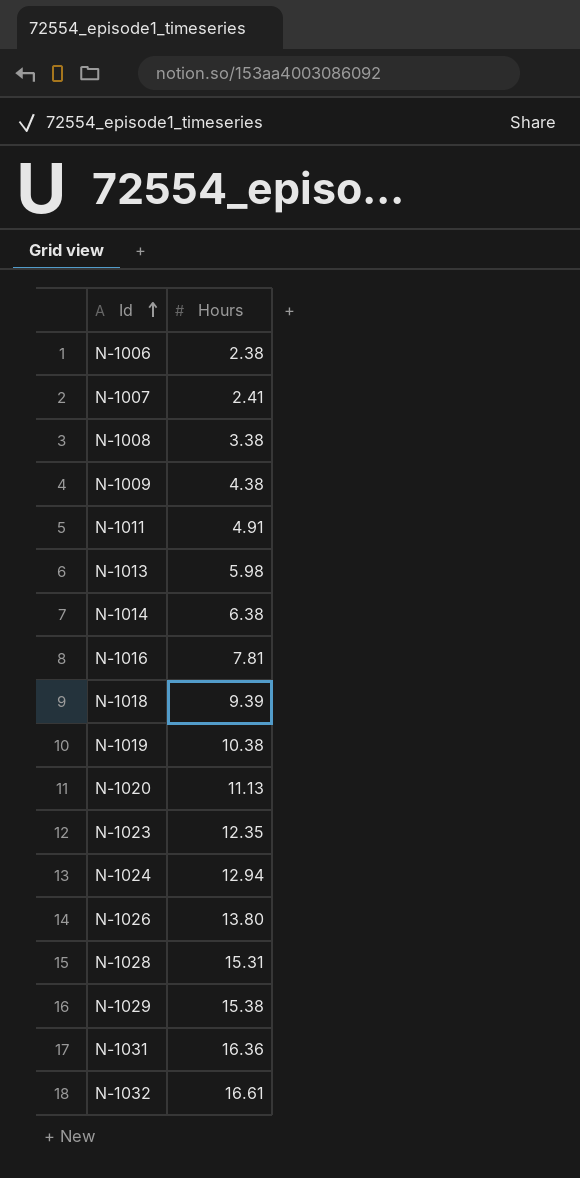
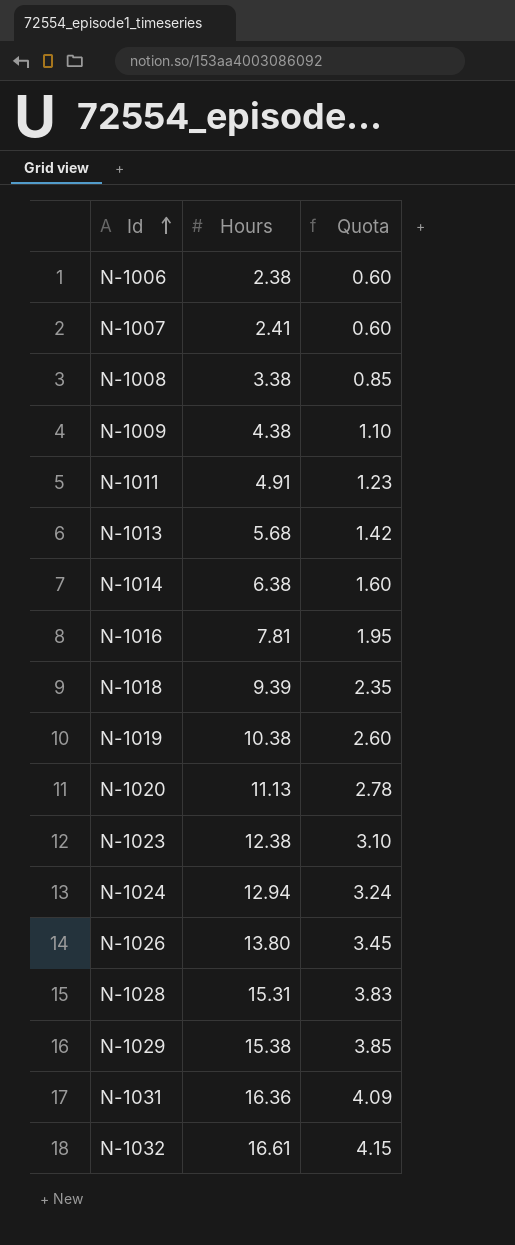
column Quota | formula: none -> [Hours] * 0.25
N-1013 | Hours: 5.98 -> 5.68
N-1023 | Hours: 12.35 -> 12.38

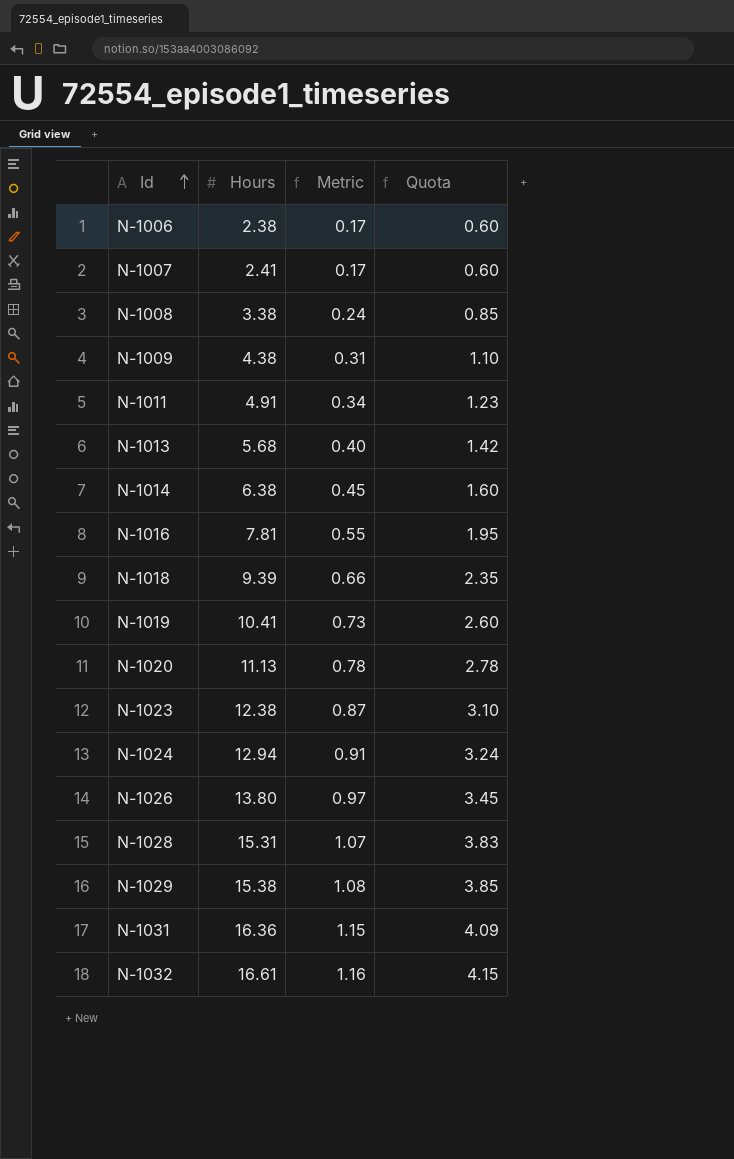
column Metric | formula: none -> [Hours] * 0.07
N-1019 | Hours: 10.38 -> 10.41

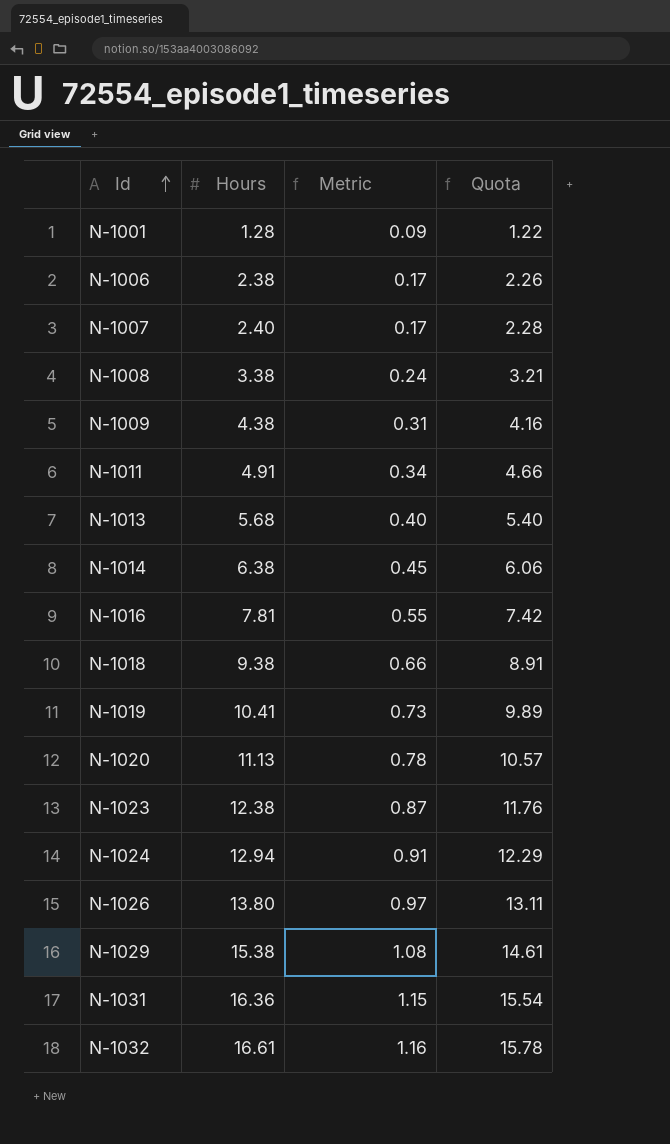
column Quota | formula: [Hours] * 0.25 -> [Hours] * 0.95
row N-1028: 15.31 | 1.07 | 3.83 -> none
row N-1001: none -> 1.28 | 0.09 | 1.22
N-1007 | Hours: 2.41 -> 2.40
N-1018 | Hours: 9.39 -> 9.38

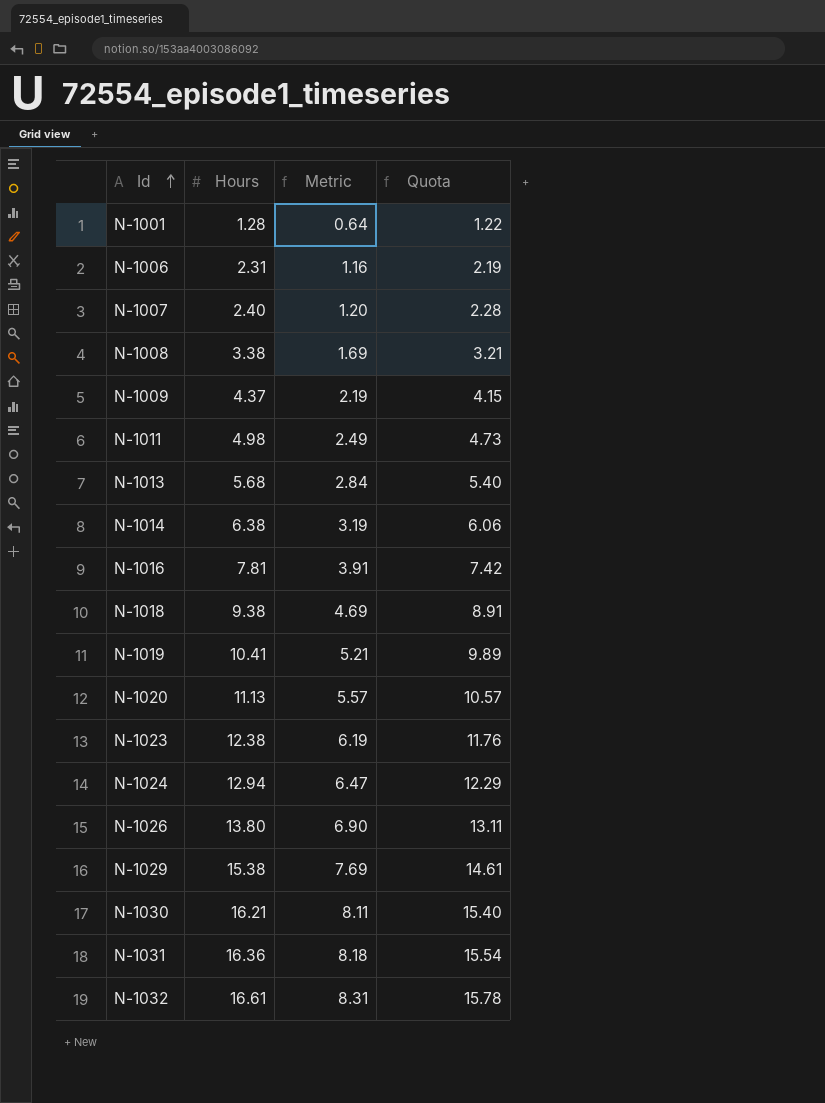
column Metric | formula: [Hours] * 0.07 -> [Hours] * 0.5
N-1006 | Hours: 2.38 -> 2.31
N-1006 | Quota: 2.26 -> 2.19
N-1009 | Hours: 4.38 -> 4.37
N-1009 | Quota: 4.16 -> 4.15
N-1011 | Hours: 4.91 -> 4.98
N-1011 | Quota: 4.66 -> 4.73
row N-1030: none -> 16.21 | 8.11 | 15.40

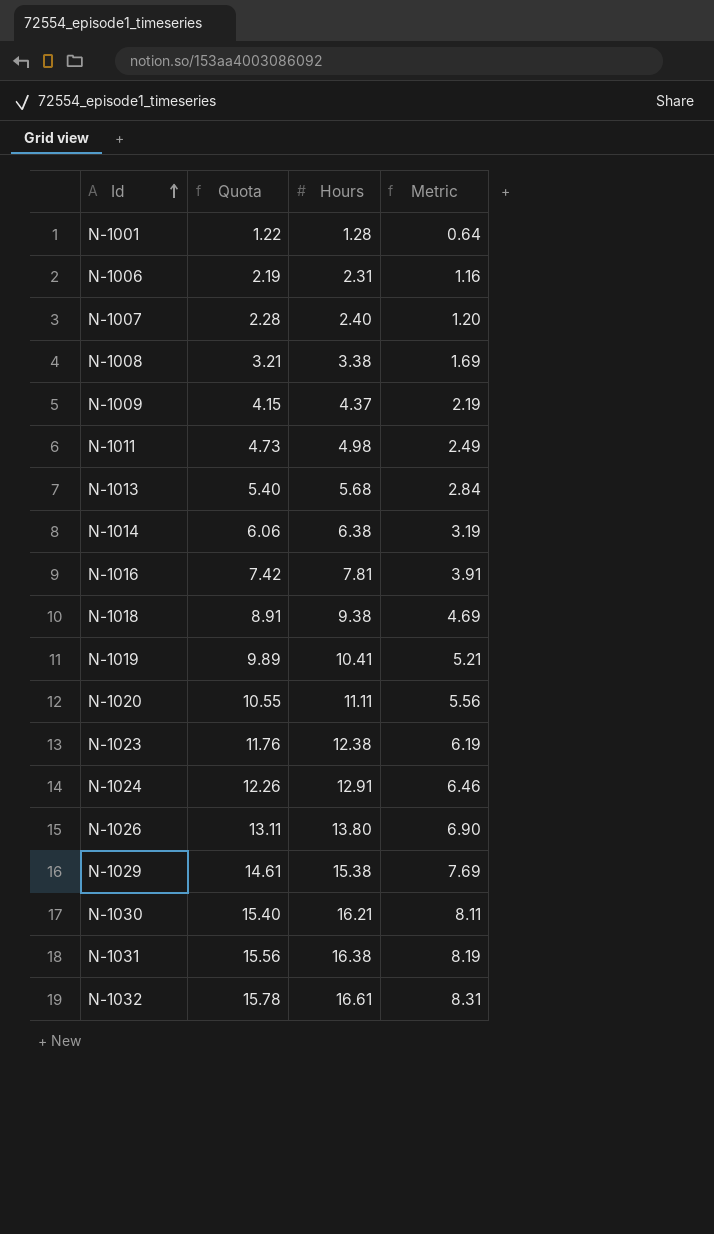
column Quota | position: 4 -> 2
N-1020 | Quota: 10.57 -> 10.55
N-1020 | Hours: 11.13 -> 11.11
N-1020 | Metric: 5.57 -> 5.56
N-1024 | Quota: 12.29 -> 12.26
N-1024 | Hours: 12.94 -> 12.91
N-1024 | Metric: 6.47 -> 6.46
N-1031 | Quota: 15.54 -> 15.56
N-1031 | Hours: 16.36 -> 16.38
N-1031 | Metric: 8.18 -> 8.19

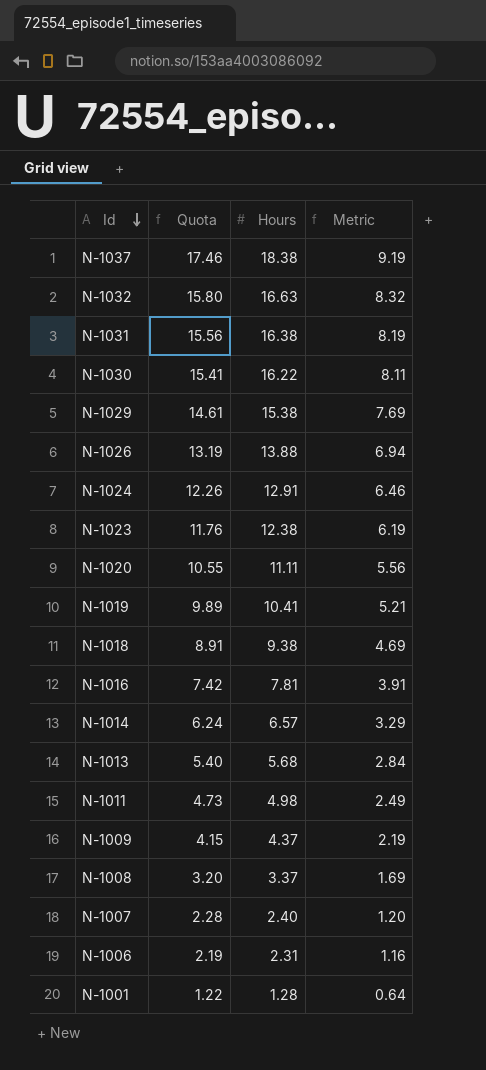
row order: Id ascending -> Id descending
row N-1037: none -> 17.46 | 18.38 | 9.19
N-1032 | Quota: 15.78 -> 15.80
N-1032 | Hours: 16.61 -> 16.63
N-1032 | Metric: 8.31 -> 8.32
N-1030 | Quota: 15.40 -> 15.41
N-1030 | Hours: 16.21 -> 16.22
N-1026 | Quota: 13.11 -> 13.19
N-1026 | Hours: 13.80 -> 13.88
N-1026 | Metric: 6.90 -> 6.94
N-1014 | Quota: 6.06 -> 6.24
N-1014 | Hours: 6.38 -> 6.57
N-1014 | Metric: 3.19 -> 3.29
N-1008 | Quota: 3.21 -> 3.20
N-1008 | Hours: 3.38 -> 3.37

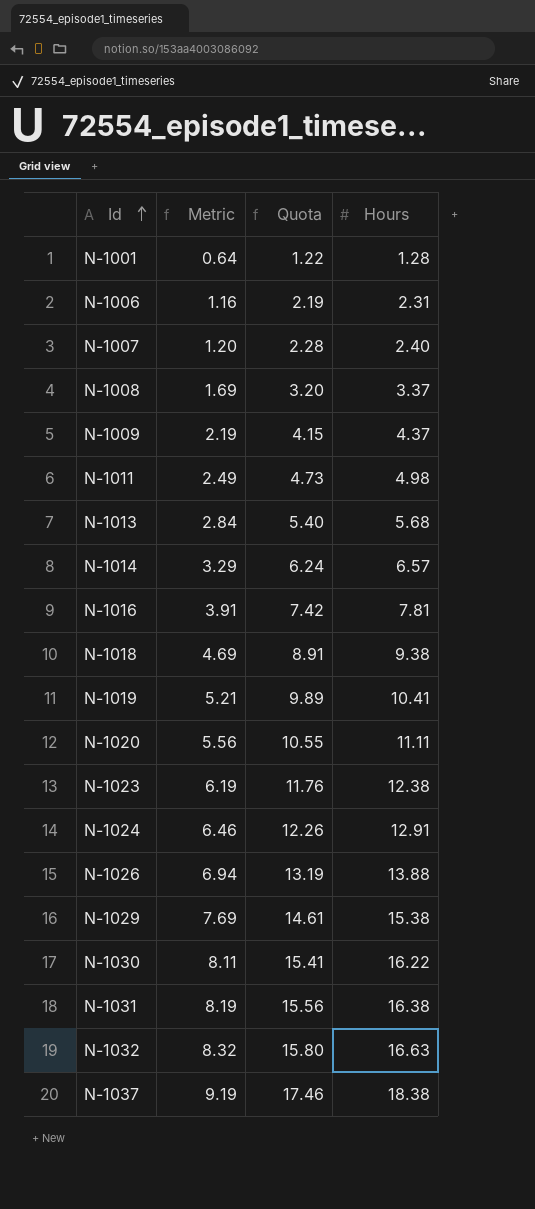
row order: Id descending -> Id ascending
column Metric | position: 4 -> 2

